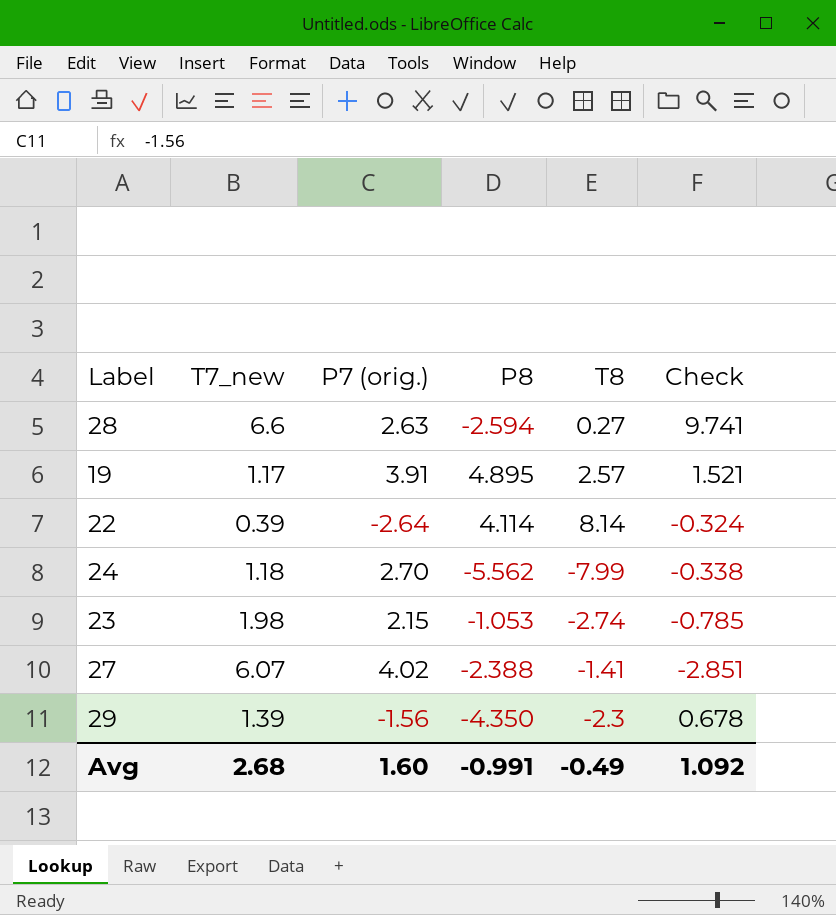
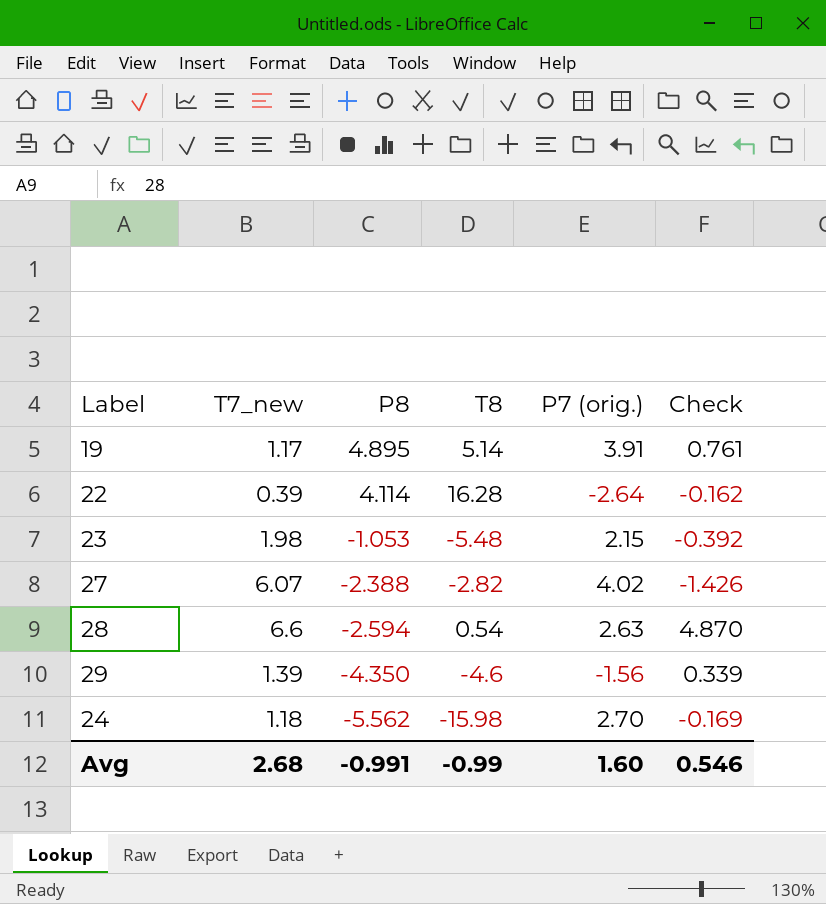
row order: none -> P8 descending
column P7 (orig.) | position: 3 -> 5
19 | T8: 2.57 -> 5.14
19 | Check: 1.521 -> 0.761
22 | T8: 8.14 -> 16.28
22 | Check: -0.324 -> -0.162
23 | T8: -2.74 -> -5.48
23 | Check: -0.785 -> -0.392
27 | T8: -1.41 -> -2.82
27 | Check: -2.851 -> -1.426
28 | T8: 0.27 -> 0.54
28 | Check: 9.741 -> 4.870
29 | T8: -2.3 -> -4.6
29 | Check: 0.678 -> 0.339
24 | T8: -7.99 -> -15.98
24 | Check: -0.338 -> -0.169
Avg | T8: -0.49 -> -0.99
Avg | Check: 1.092 -> 0.546

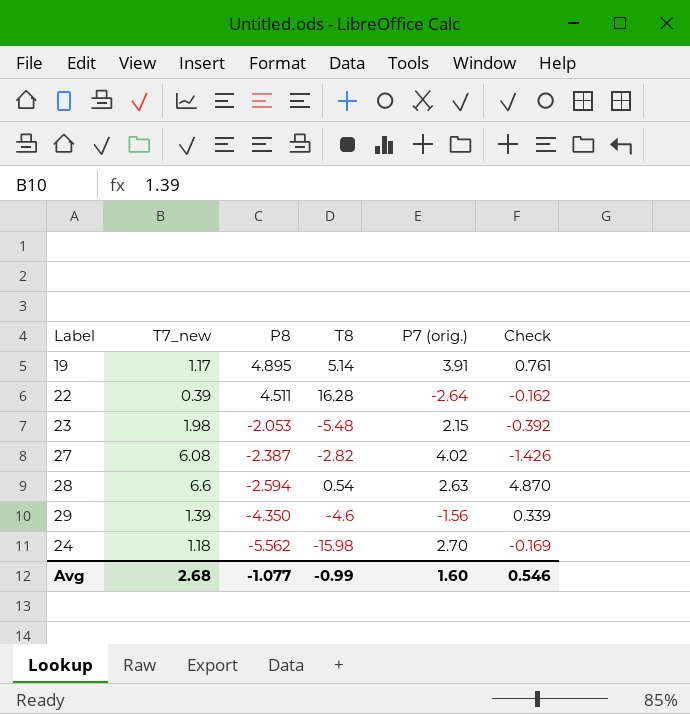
22 | P8: 4.114 -> 4.511
23 | P8: -1.053 -> -2.053
27 | T7_new: 6.07 -> 6.08
27 | P8: -2.388 -> -2.387
Avg | P8: -0.991 -> -1.077

